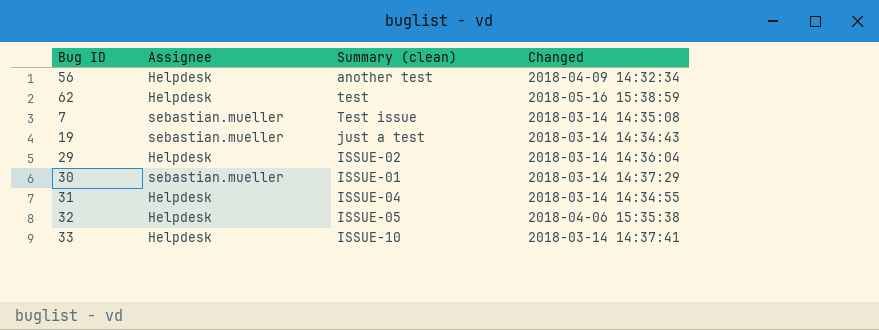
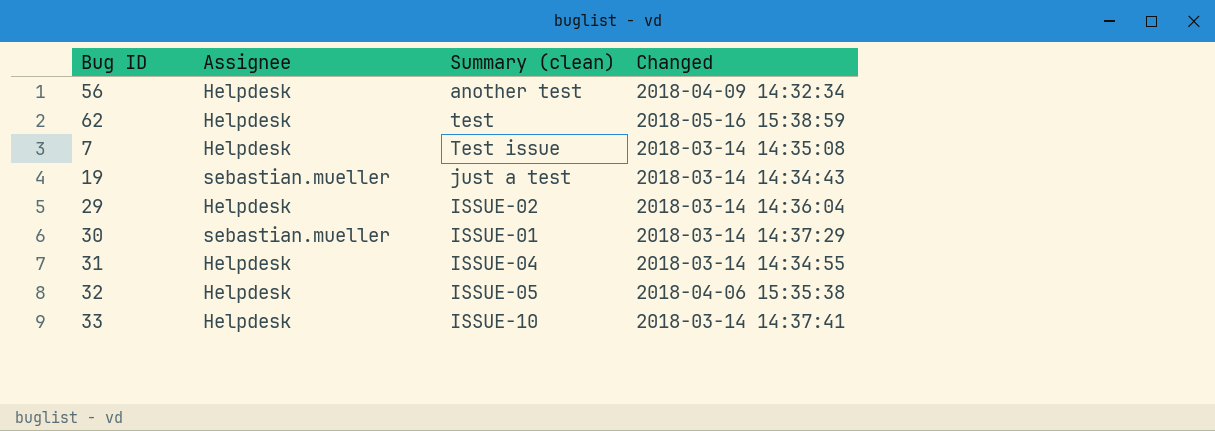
7 | Assignee: sebastian.mueller -> Helpdesk

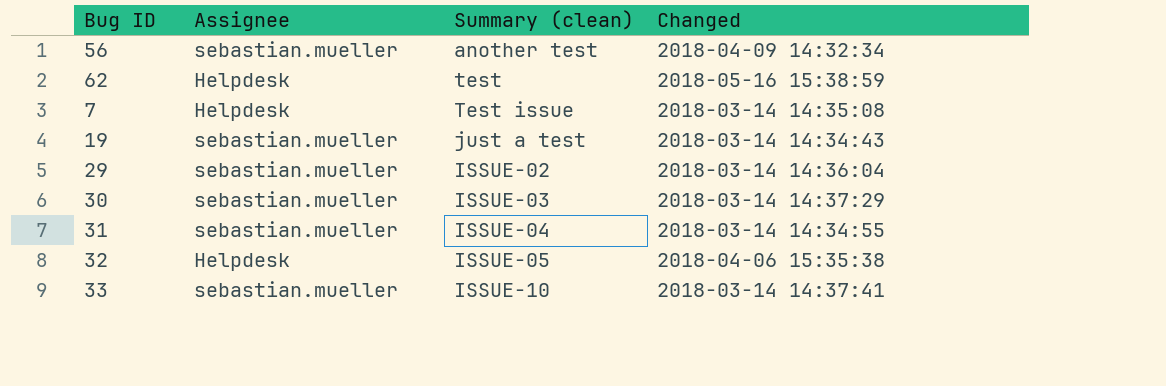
56 | Assignee: Helpdesk -> sebastian.mueller
29 | Assignee: Helpdesk -> sebastian.mueller
30 | Summary (clean): ISSUE-01 -> ISSUE-03
31 | Assignee: Helpdesk -> sebastian.mueller
33 | Assignee: Helpdesk -> sebastian.mueller

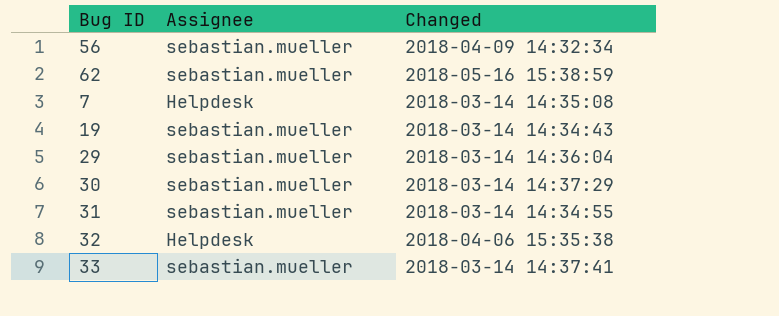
column Summary (clean) | position: 3 -> none
62 | Assignee: Helpdesk -> sebastian.mueller

